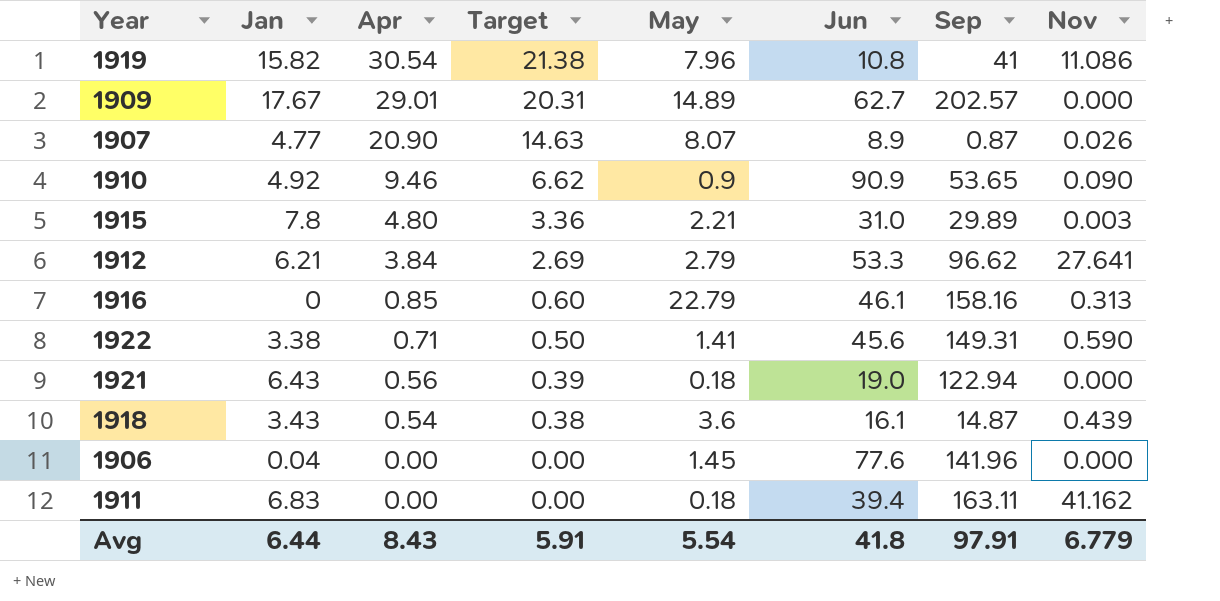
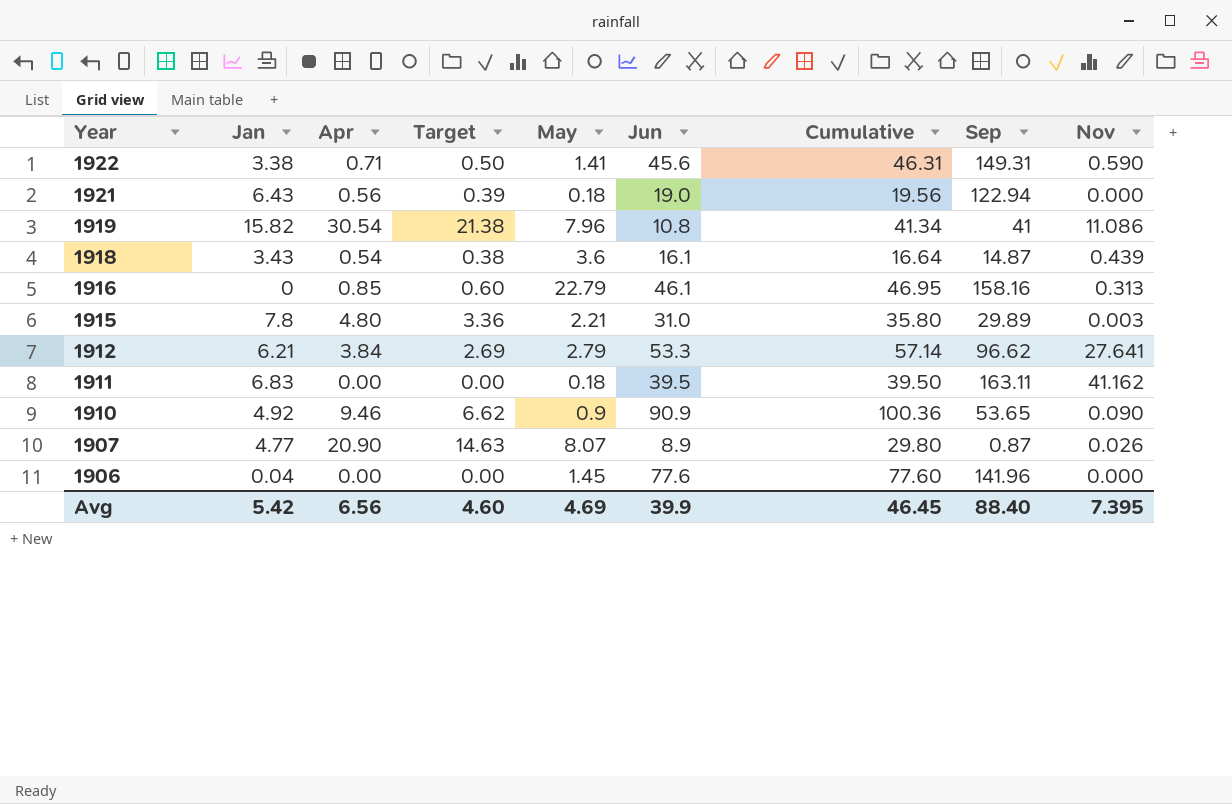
row order: Apr descending -> Year descending
column Cumulative | formula: none -> [Apr] + [Jun]
row 1909: 17.67 | 29.01 | 20.31 | 14.89 | 62.7 | 202.57 | 0.000 -> none
1911 | Jun: 39.4 -> 39.5
Avg | Jan: 6.44 -> 5.42
Avg | Apr: 8.43 -> 6.56
Avg | Target: 5.91 -> 4.60
Avg | May: 5.54 -> 4.69
Avg | Jun: 41.8 -> 39.9
Avg | Sep: 97.91 -> 88.40
Avg | Nov: 6.779 -> 7.395

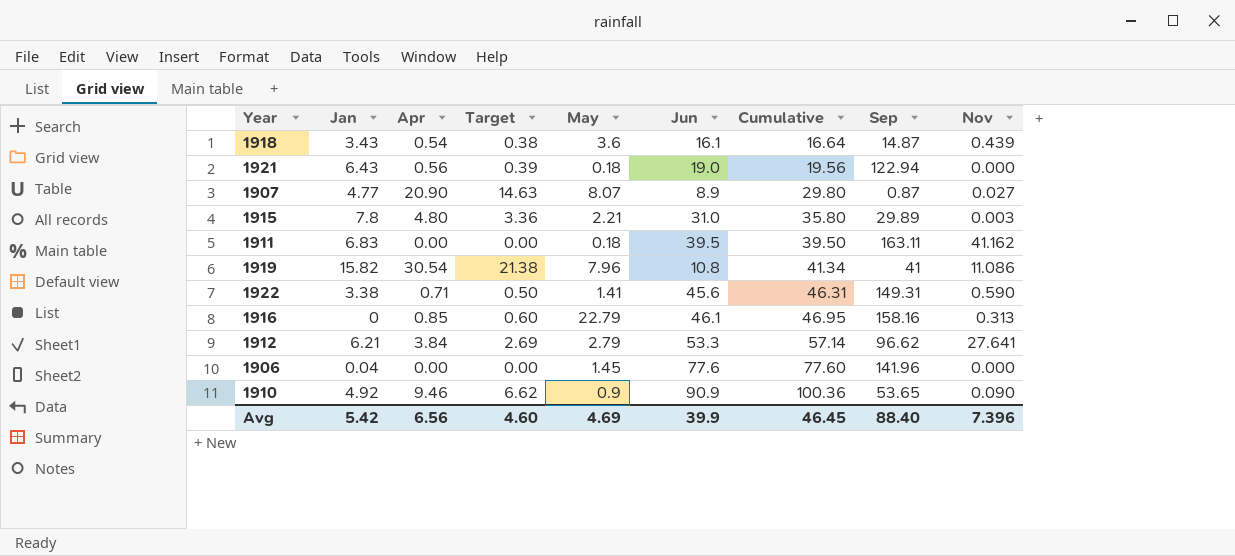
row order: Year descending -> Cumulative ascending
1907 | Nov: 0.026 -> 0.027
Avg | Nov: 7.395 -> 7.396

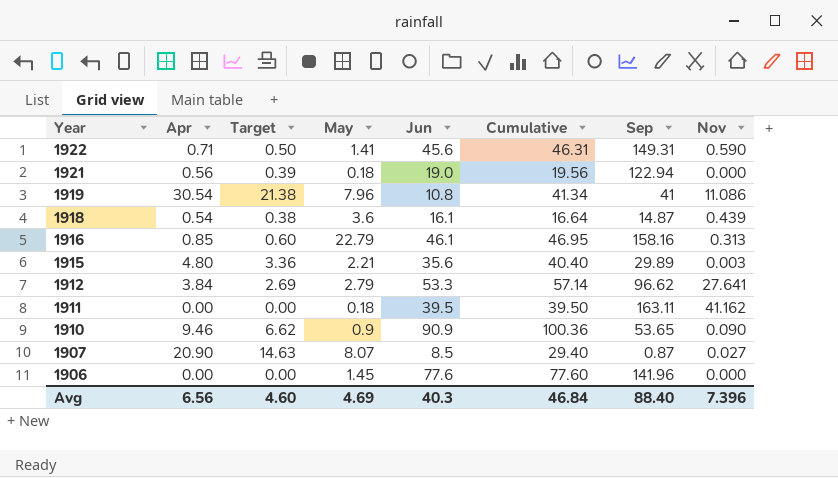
row order: Cumulative ascending -> Year descending
column Jan | position: 2 -> none
1915 | Jun: 31.0 -> 35.6
1915 | Cumulative: 35.80 -> 40.40
1907 | Jun: 8.9 -> 8.5
1907 | Cumulative: 29.80 -> 29.40
Avg | Jun: 39.9 -> 40.3
Avg | Cumulative: 46.45 -> 46.84

